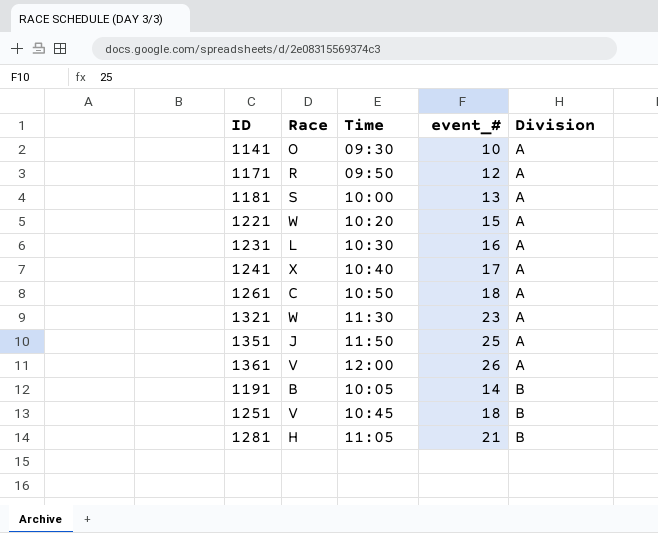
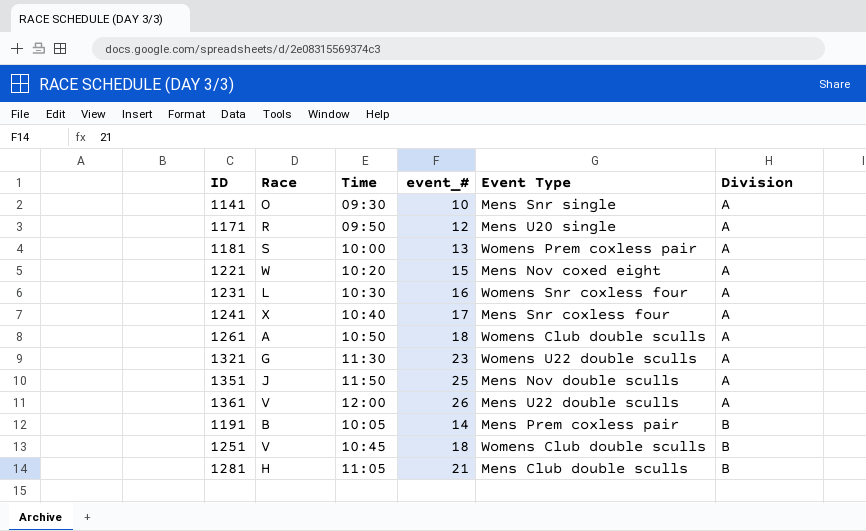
column Event Type | position: none -> 5
1261 | Race: C -> A
1321 | Race: W -> G

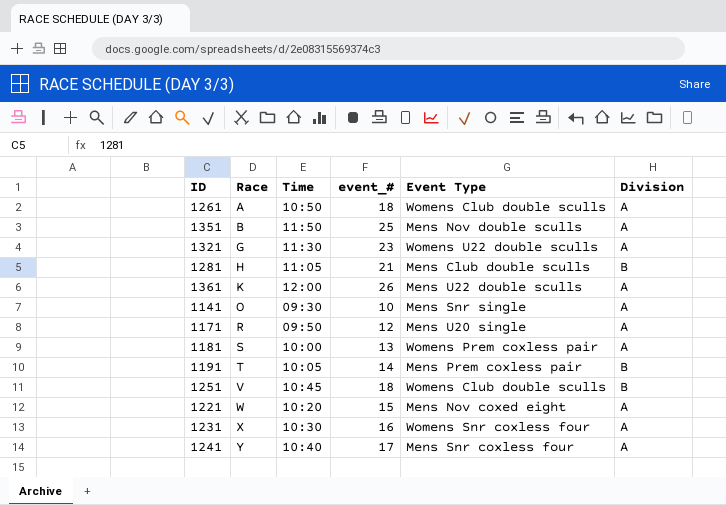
row order: Division ascending -> Race ascending
1351 | Race: J -> B
1361 | Race: V -> K
1191 | Race: B -> T
1231 | Race: L -> X
1241 | Race: X -> Y

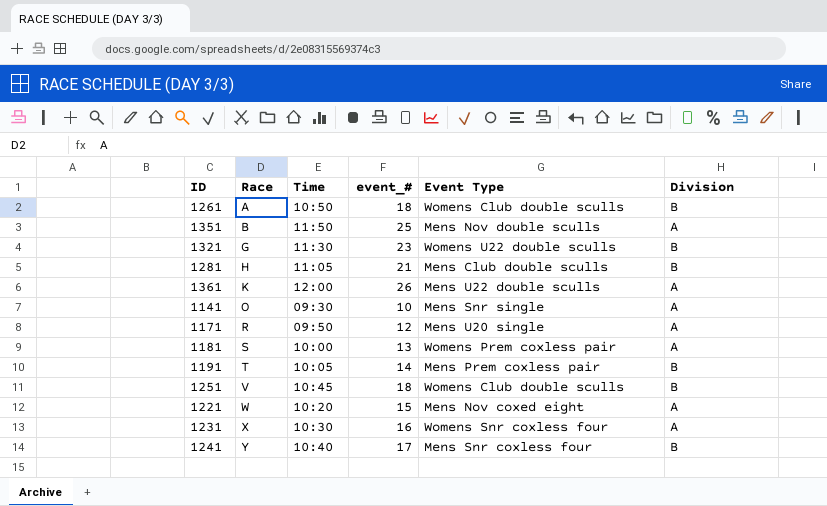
1261 | Division: A -> B
1321 | Division: A -> B
1241 | Division: A -> B

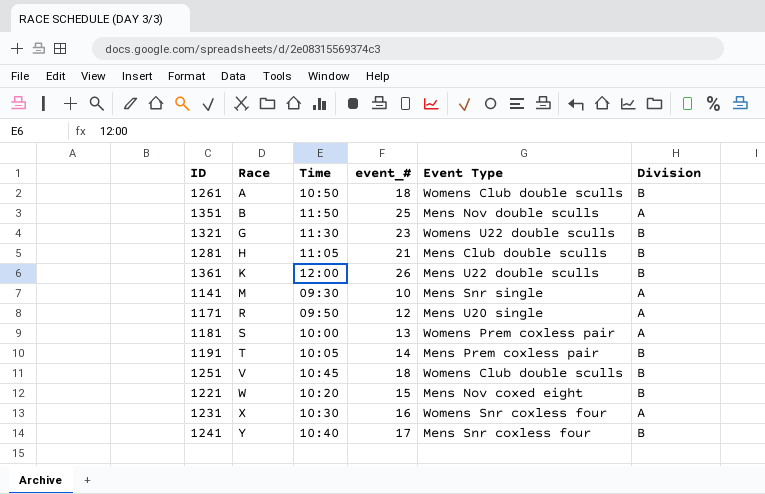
1361 | Division: A -> B
1141 | Race: O -> M
1221 | Division: A -> B

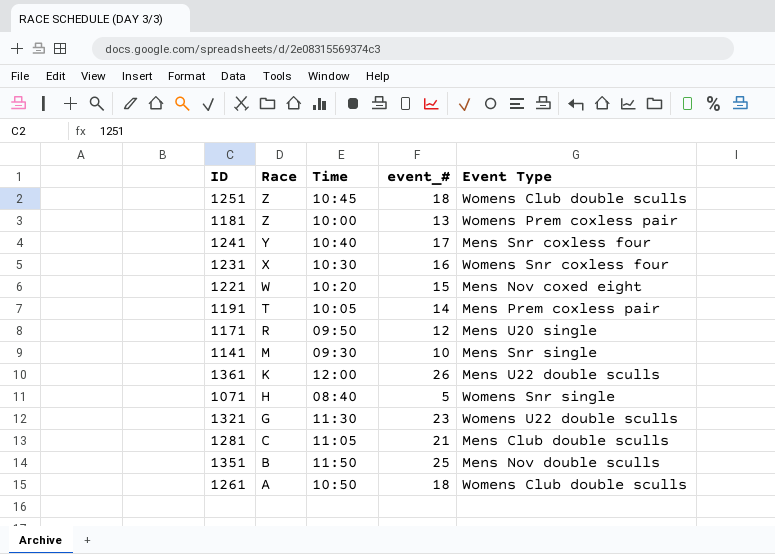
row order: Race ascending -> Race descending
column Division | position: 6 -> none
1251 | Race: V -> Z
1181 | Race: S -> Z
row 1071: none -> H | 08:40 | 5 | Womens Snr single
1281 | Race: H -> C

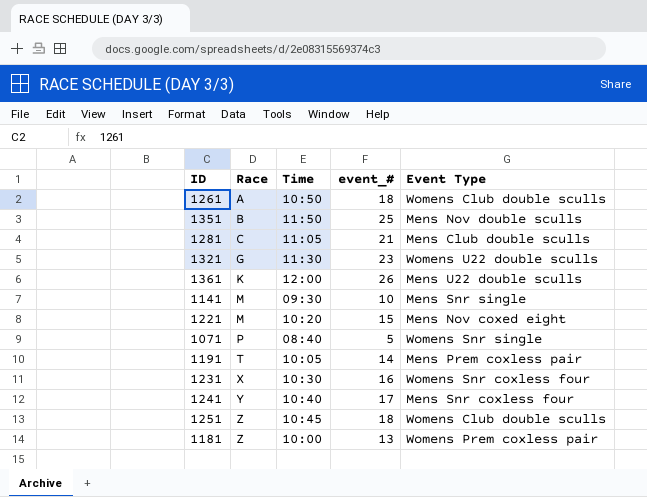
row order: Race descending -> Race ascending
row 1171: R | 09:50 | 12 | Mens U20 single -> none
1221 | Race: W -> M
1071 | Race: H -> P

